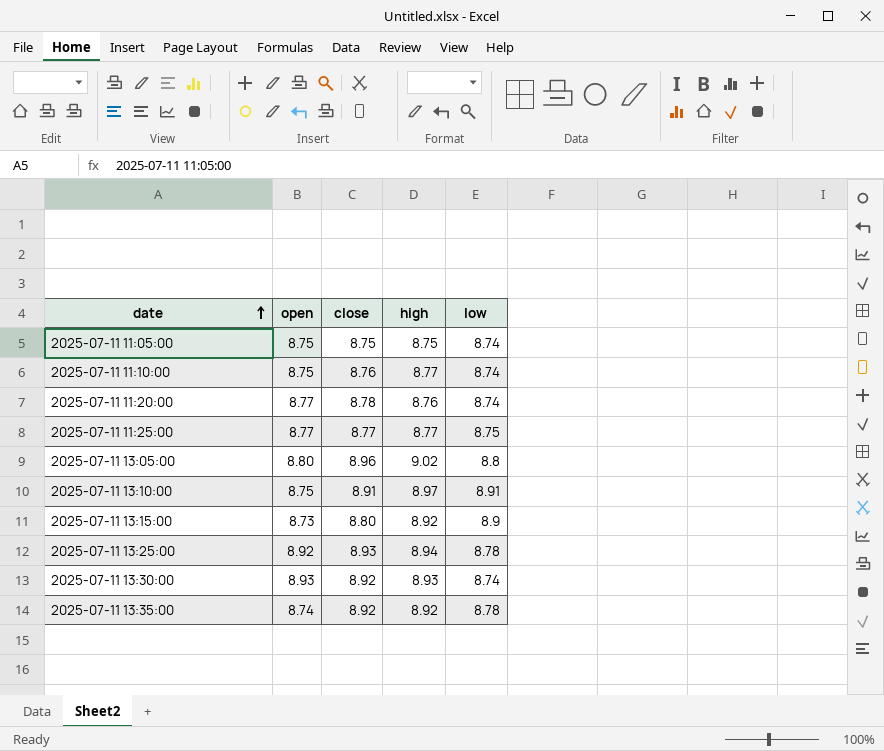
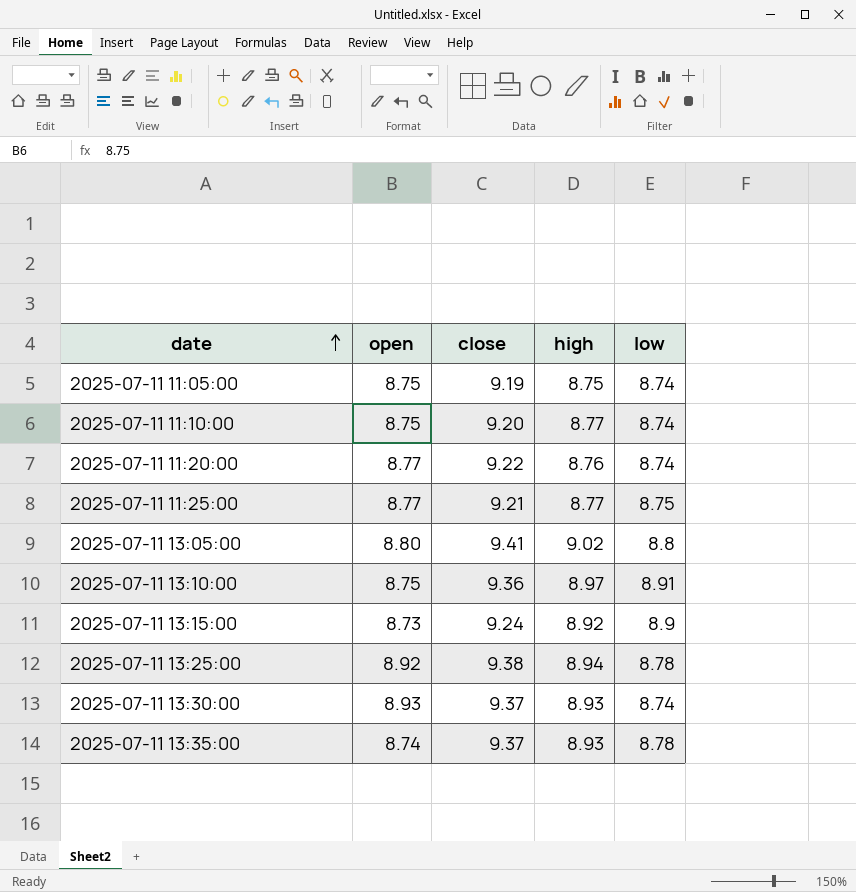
2025-07-11 11:05:00 | close: 8.75 -> 9.19
2025-07-11 11:10:00 | close: 8.76 -> 9.20
2025-07-11 11:20:00 | close: 8.78 -> 9.22
2025-07-11 11:25:00 | close: 8.77 -> 9.21
2025-07-11 13:05:00 | close: 8.96 -> 9.41
2025-07-11 13:10:00 | close: 8.91 -> 9.36
2025-07-11 13:15:00 | close: 8.80 -> 9.24
2025-07-11 13:25:00 | close: 8.93 -> 9.38
2025-07-11 13:30:00 | close: 8.92 -> 9.37
2025-07-11 13:35:00 | close: 8.92 -> 9.37
2025-07-11 13:35:00 | high: 8.92 -> 8.93

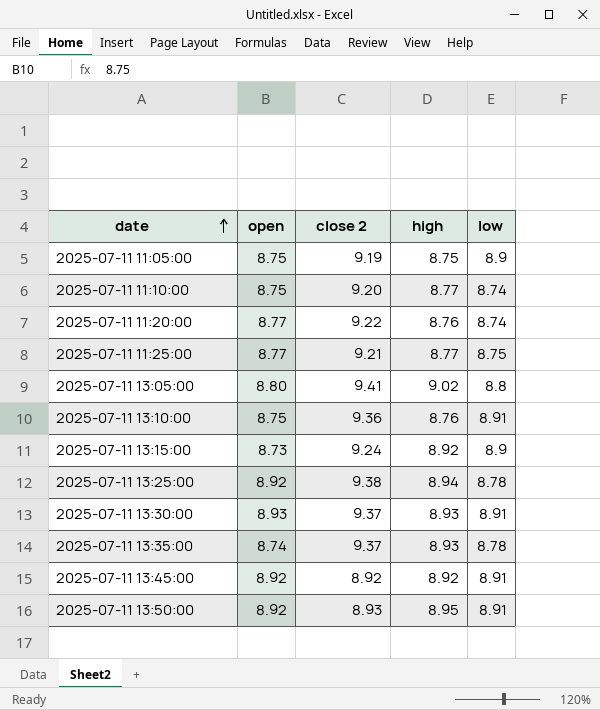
column name: close -> close 2
2025-07-11 11:05:00 | low: 8.74 -> 8.9
2025-07-11 13:10:00 | high: 8.97 -> 8.76
2025-07-11 13:30:00 | low: 8.74 -> 8.91
row 2025-07-11 13:45:00: none -> 8.92 | 8.92 | 8.92 | 8.91
row 2025-07-11 13:50:00: none -> 8.92 | 8.93 | 8.95 | 8.91

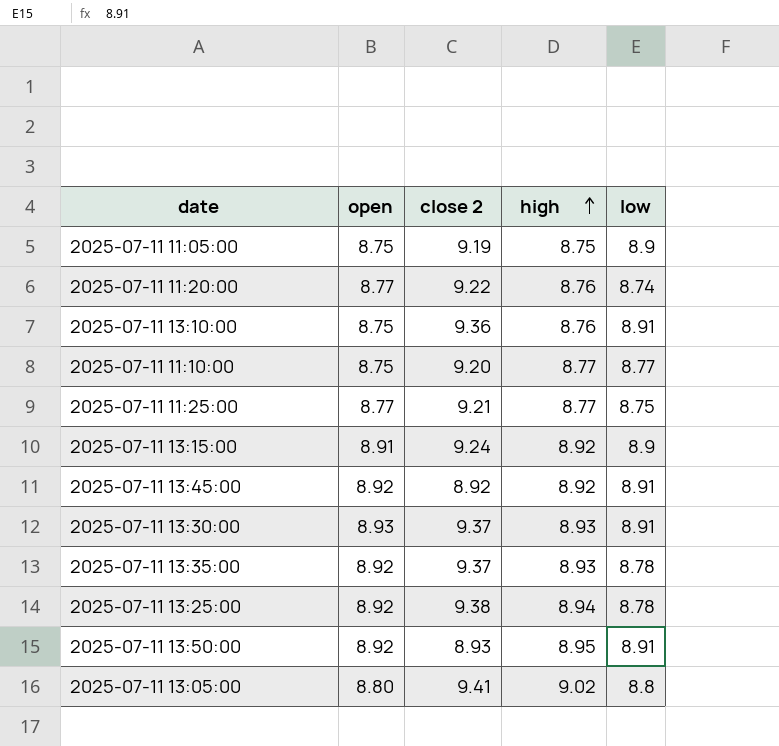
row order: date ascending -> high ascending
2025-07-11 11:10:00 | low: 8.74 -> 8.77
2025-07-11 13:15:00 | open: 8.73 -> 8.91
2025-07-11 13:35:00 | open: 8.74 -> 8.92

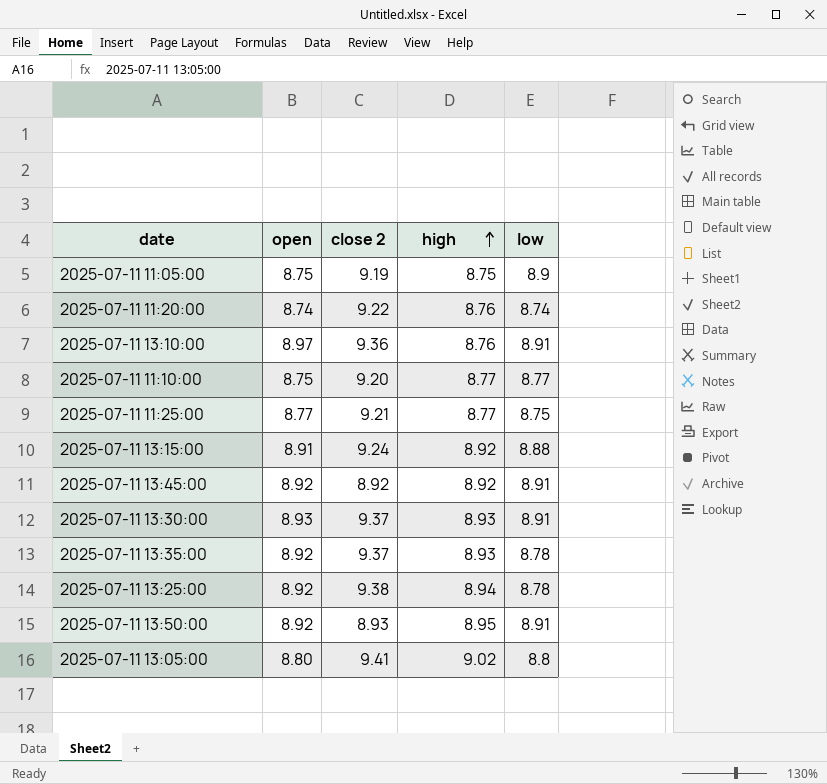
2025-07-11 11:20:00 | open: 8.77 -> 8.74
2025-07-11 13:10:00 | open: 8.75 -> 8.97
2025-07-11 13:15:00 | low: 8.9 -> 8.88

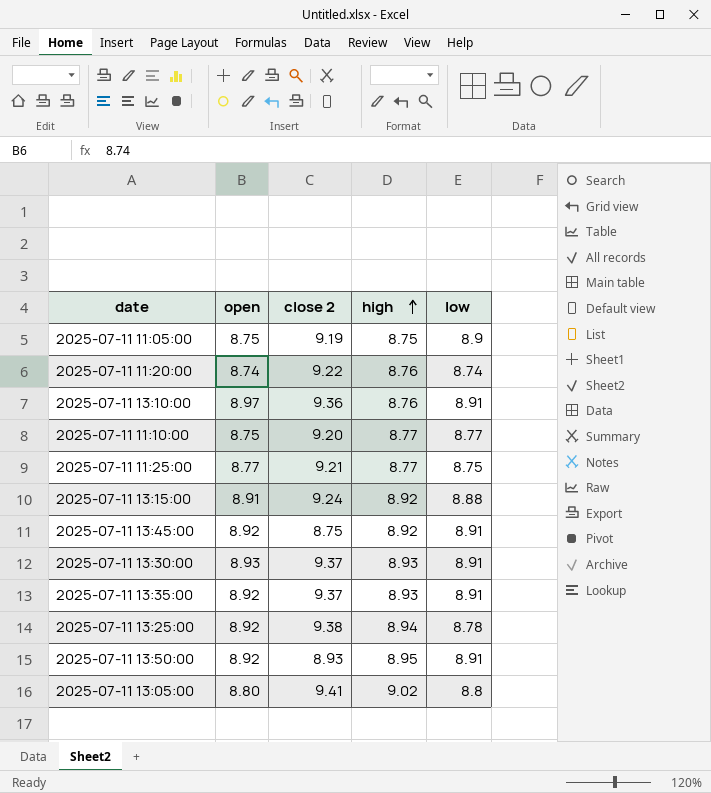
2025-07-11 13:45:00 | close 2: 8.92 -> 8.75
2025-07-11 13:35:00 | low: 8.78 -> 8.91

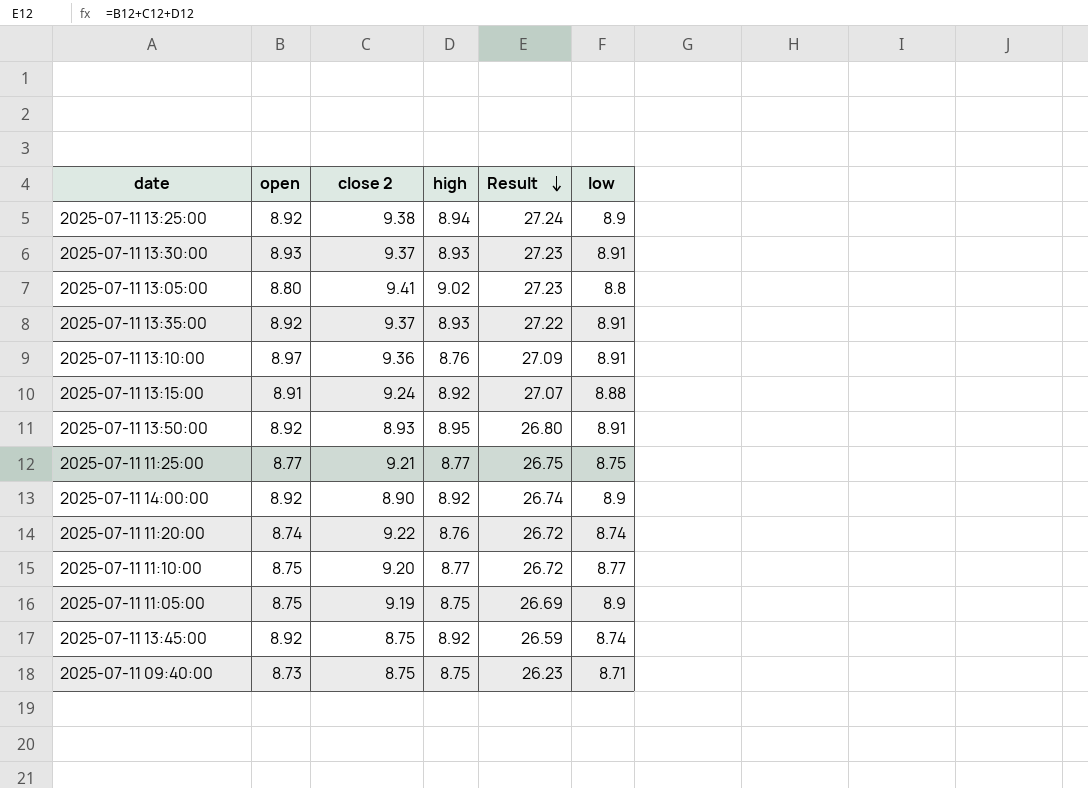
row order: high ascending -> Result descending
column Result | formula: none -> [open] + [close 2] + [high]
2025-07-11 13:25:00 | low: 8.78 -> 8.9
row 2025-07-11 14:00:00: none -> 8.92 | 8.90 | 8.92 | 26.74 | 8.9
2025-07-11 13:45:00 | low: 8.91 -> 8.74
row 2025-07-11 09:40:00: none -> 8.73 | 8.75 | 8.75 | 26.23 | 8.71

